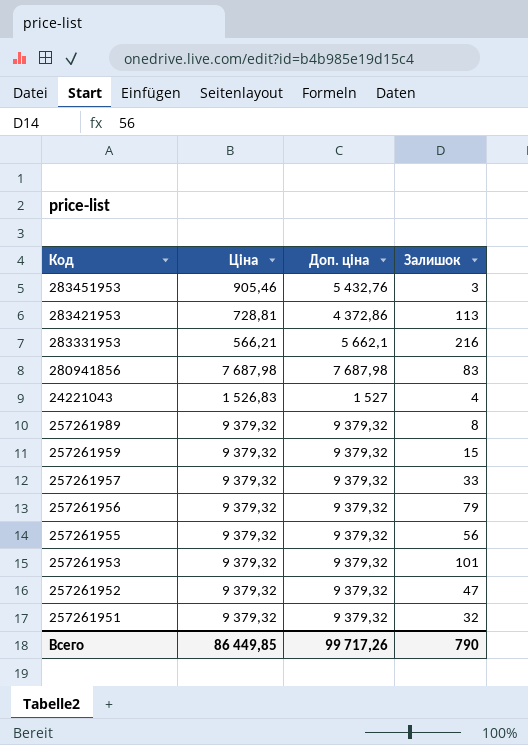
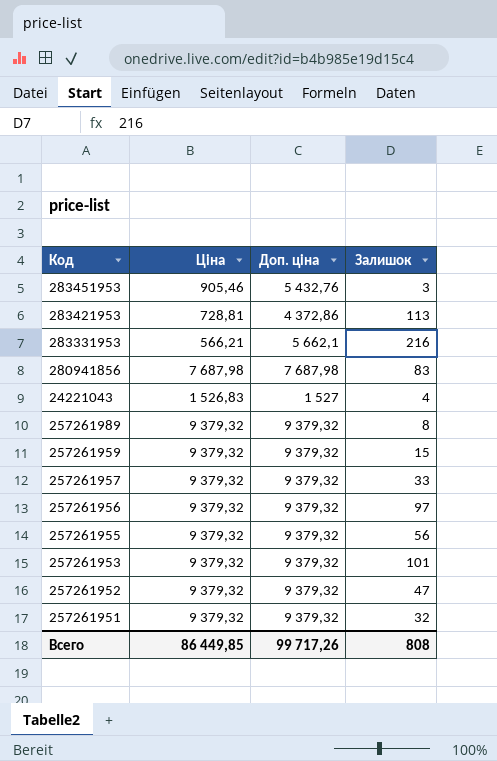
257261956 | Залишок: 79 -> 97
Всего | Залишок: 790 -> 808

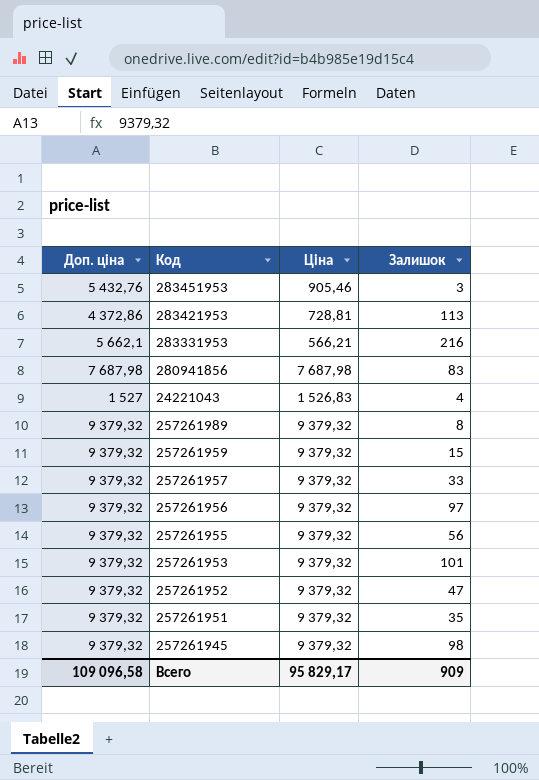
column Доп. ціна | position: 3 -> 1
257261951 | Залишок: 32 -> 35
row 257261945: none -> 9 379,32 | 9 379,32 | 98
Всего | Доп. ціна: 99 717,26 -> 109 096,58
Всего | Ціна: 86 449,85 -> 95 829,17
Всего | Залишок: 808 -> 909

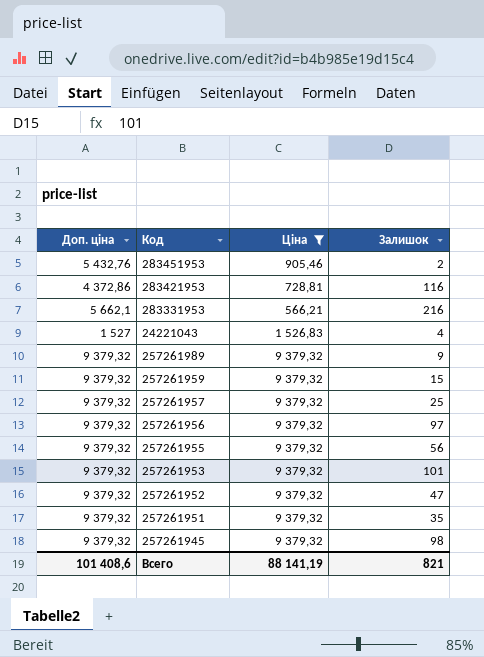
filter: none -> Ціна != 7 687,98
283451953 | Залишок: 3 -> 2
283421953 | Залишок: 113 -> 116
257261989 | Залишок: 8 -> 9
257261957 | Залишок: 33 -> 25
Всего | Доп. ціна: 109 096,58 -> 101 408,6
Всего | Ціна: 95 829,17 -> 88 141,19
Всего | Залишок: 909 -> 821

